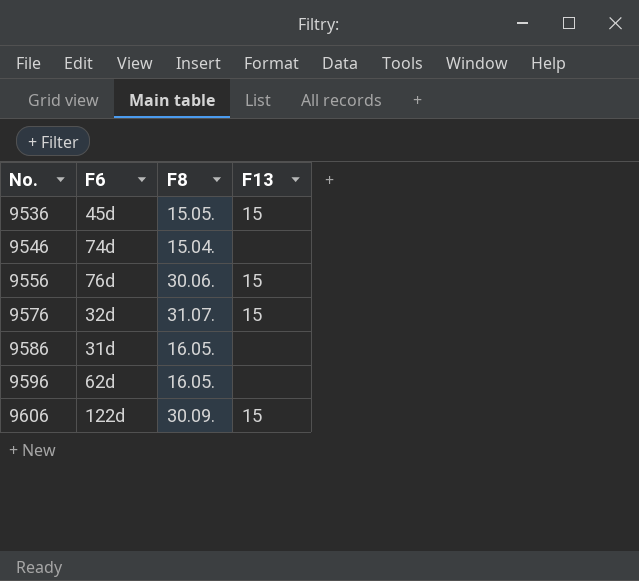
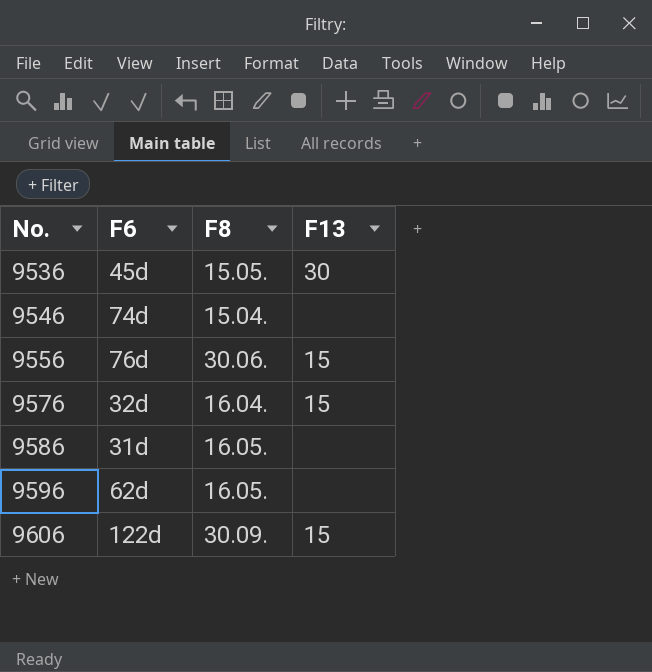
9536 | F13: 15 -> 30
9576 | F8: 31.07. -> 16.04.

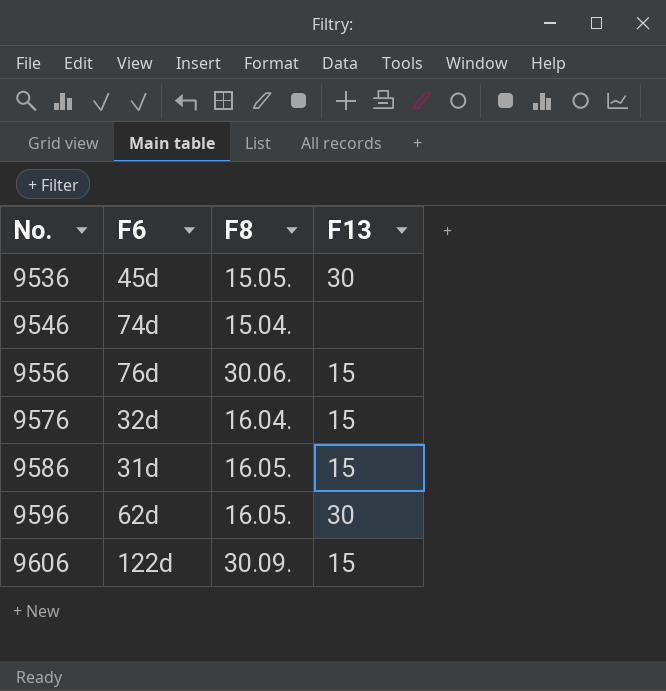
9586 | F13: none -> 15
9596 | F13: none -> 30

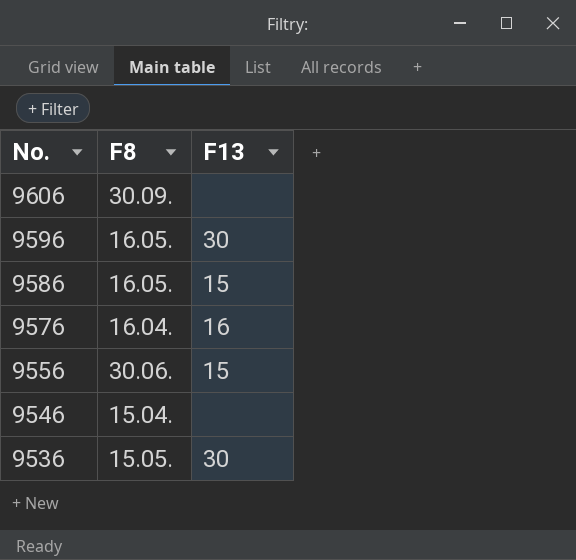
row order: No. ascending -> No. descending
column F6 | position: 2 -> none
9606 | F13: 15 -> none
9576 | F13: 15 -> 16

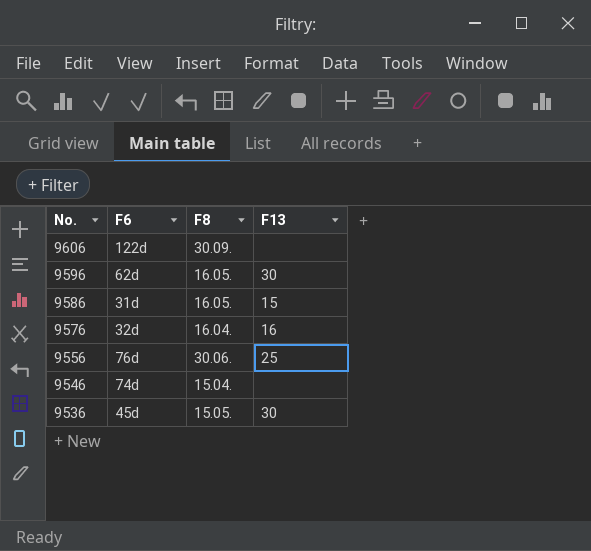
column F6 | position: none -> 2
9556 | F13: 15 -> 25

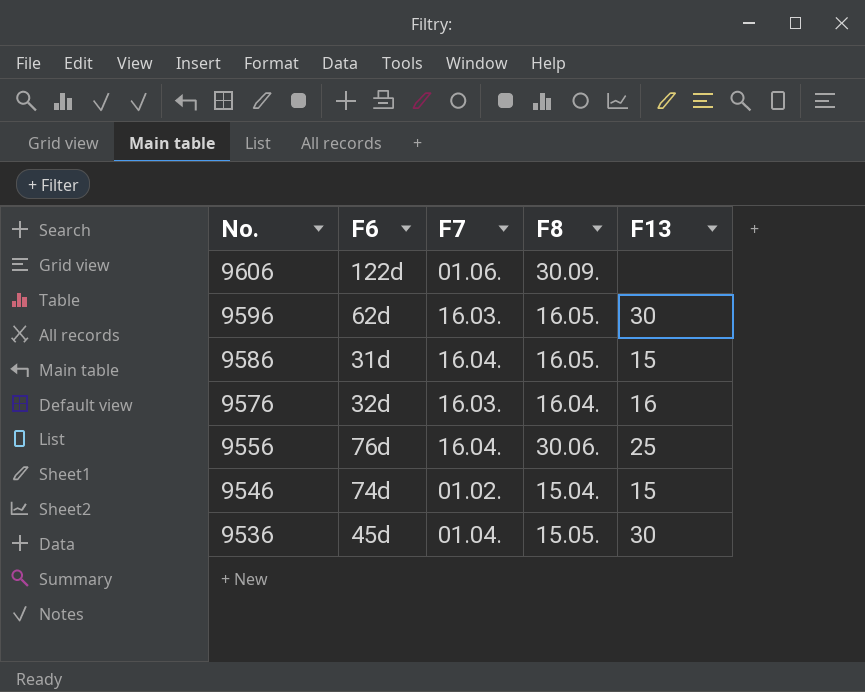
column F7 | position: none -> 3
9546 | F13: none -> 15

